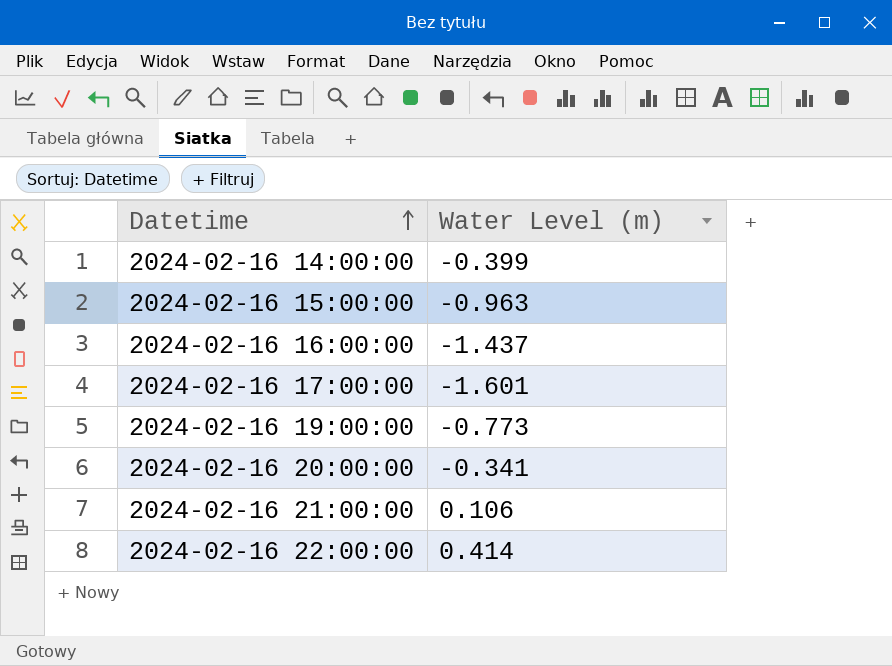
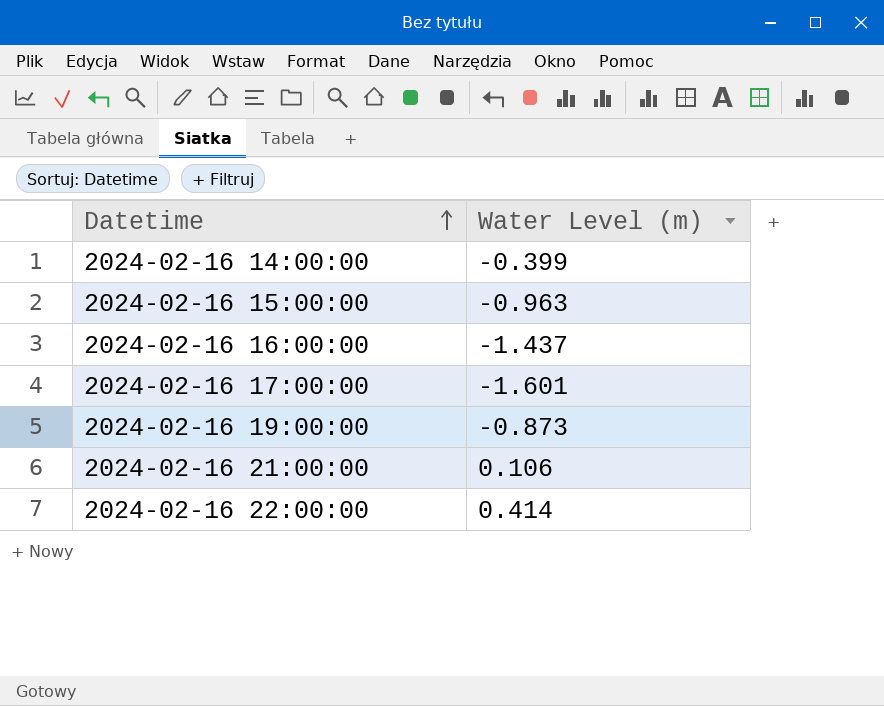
row 2024-02-16 20:00:00: -0.341 -> none
2024-02-16 19:00:00 | Water Level (m): -0.773 -> -0.873

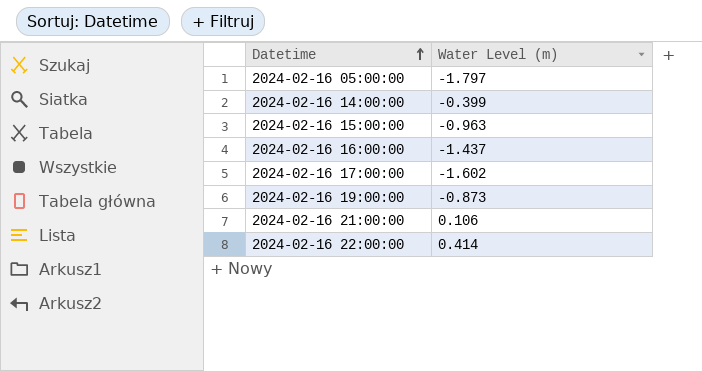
row 2024-02-16 05:00:00: none -> -1.797
2024-02-16 17:00:00 | Water Level (m): -1.601 -> -1.602

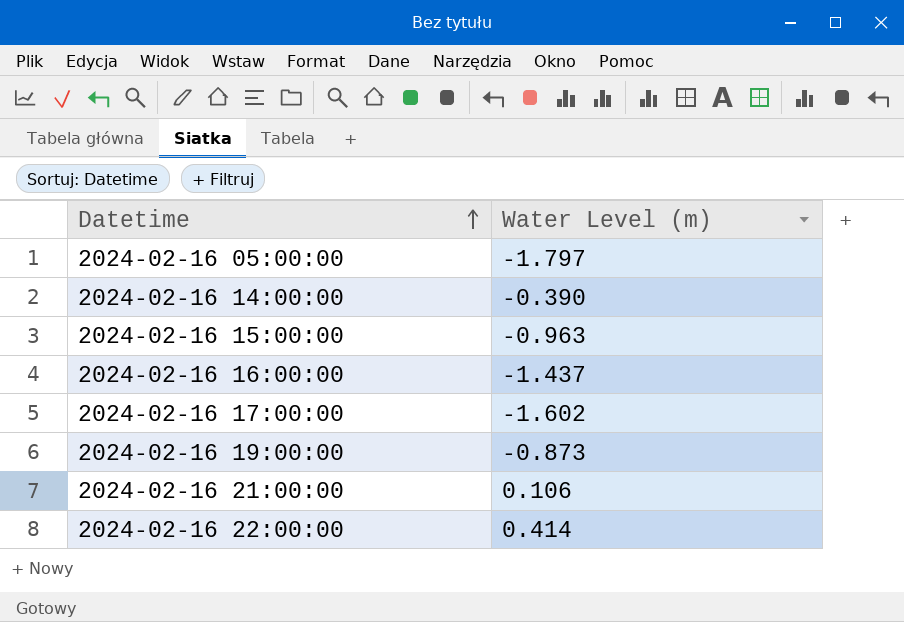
2024-02-16 14:00:00 | Water Level (m): -0.399 -> -0.390

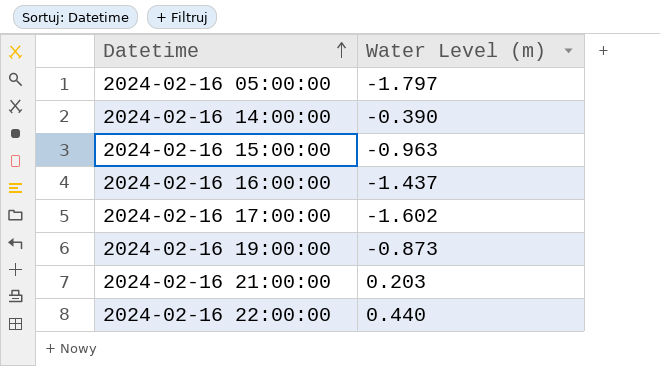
2024-02-16 21:00:00 | Water Level (m): 0.106 -> 0.203
2024-02-16 22:00:00 | Water Level (m): 0.414 -> 0.440

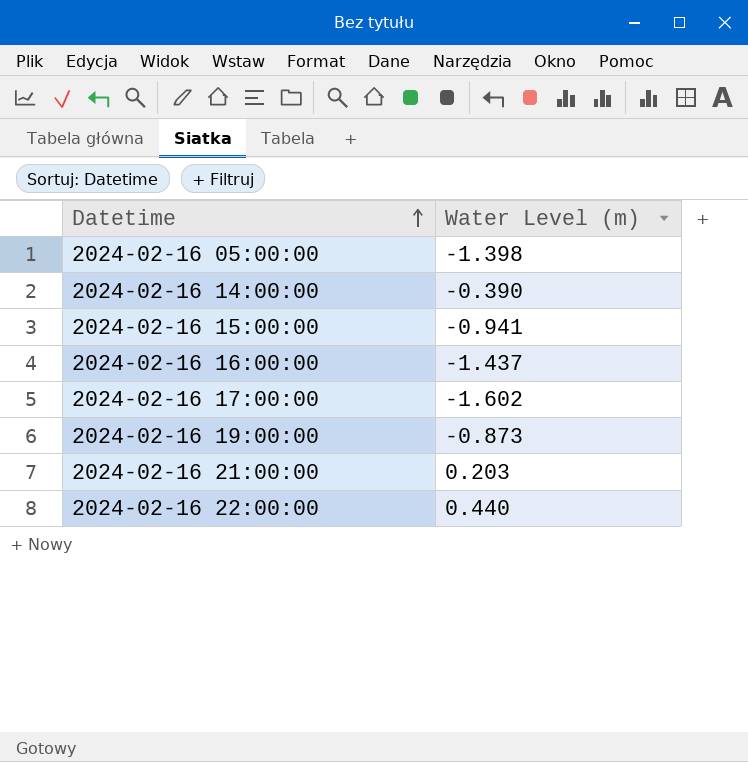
2024-02-16 05:00:00 | Water Level (m): -1.797 -> -1.398
2024-02-16 15:00:00 | Water Level (m): -0.963 -> -0.941

